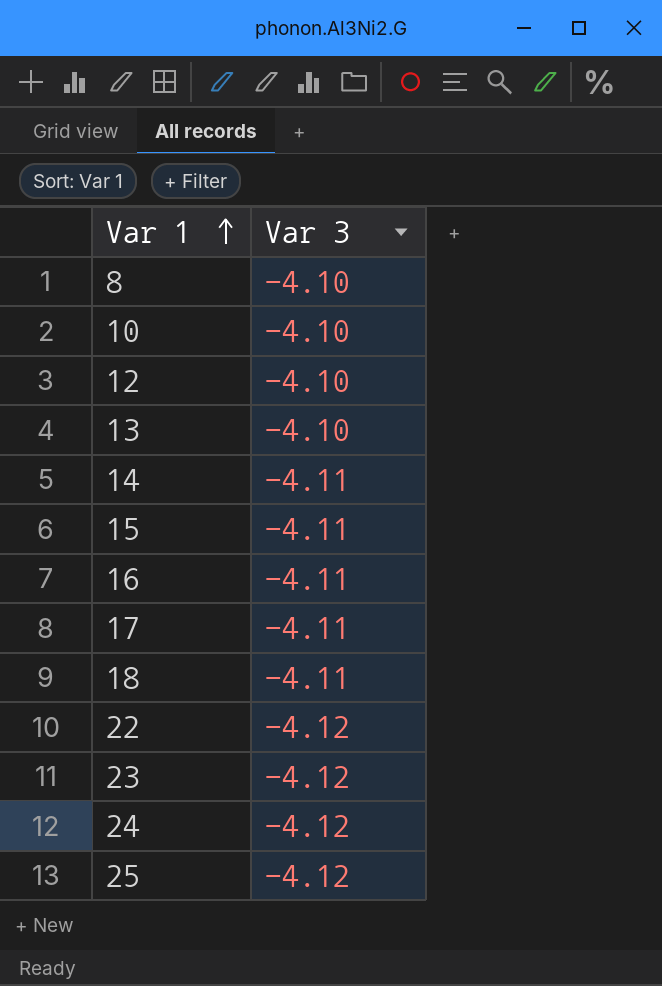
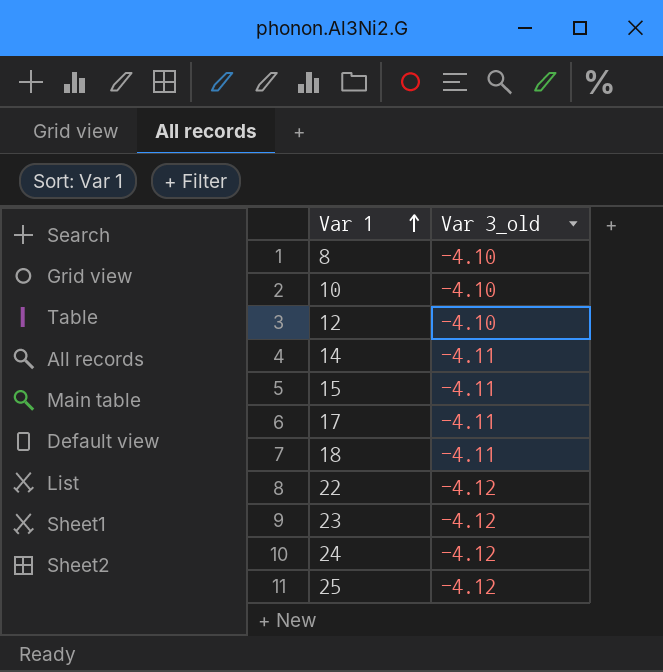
column name: Var 3 -> Var 3_old
row 13: -4.10 -> none
row 16: -4.11 -> none

